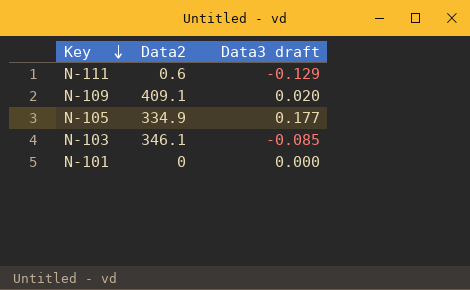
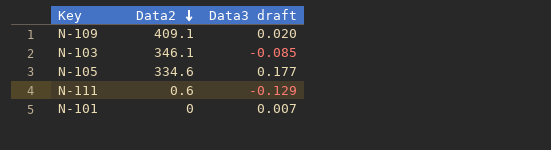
row order: Key descending -> Data2 descending
N-105 | Data2: 334.9 -> 334.6
N-101 | Data3 draft: 0.000 -> 0.007

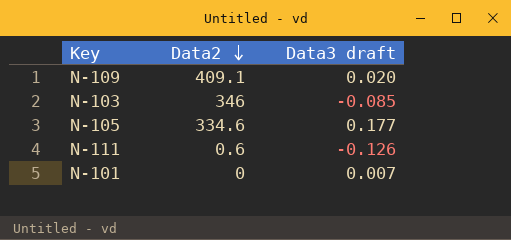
N-103 | Data2: 346.1 -> 346
N-111 | Data3 draft: -0.129 -> -0.126

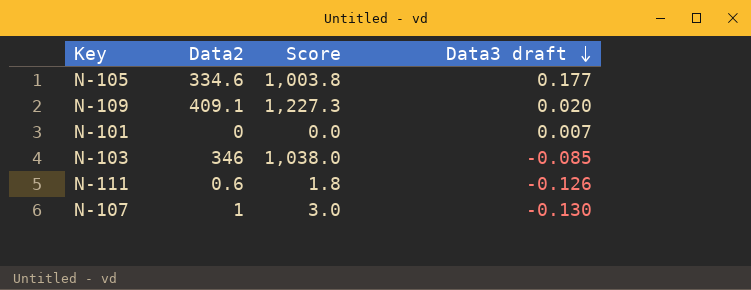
row order: Data2 descending -> Data3 draft descending
column Score | formula: none -> [Data2] * 3
row N-107: none -> 1 | 3.0 | -0.130

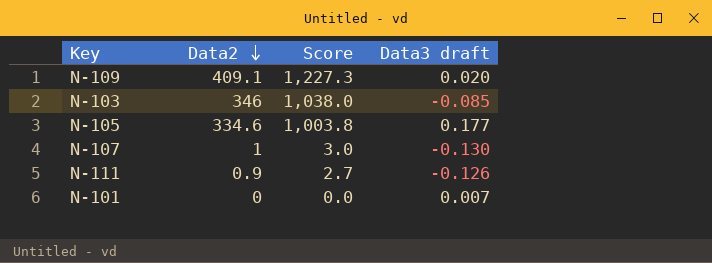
row order: Data3 draft descending -> Data2 descending
N-111 | Data2: 0.6 -> 0.9
N-111 | Score: 1.8 -> 2.7

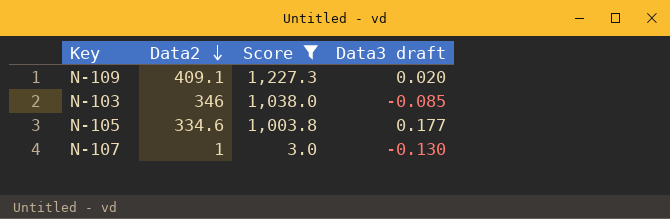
filter: none -> Score >= 3.0

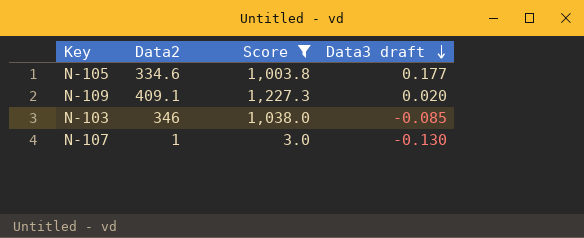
row order: Data2 descending -> Data3 draft descending

